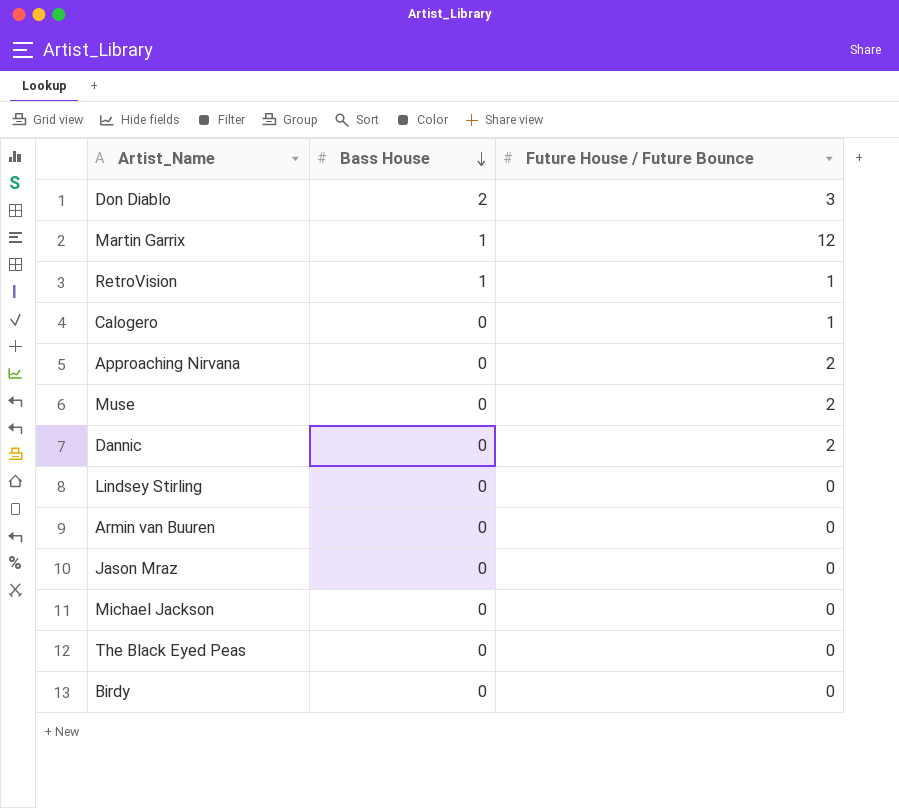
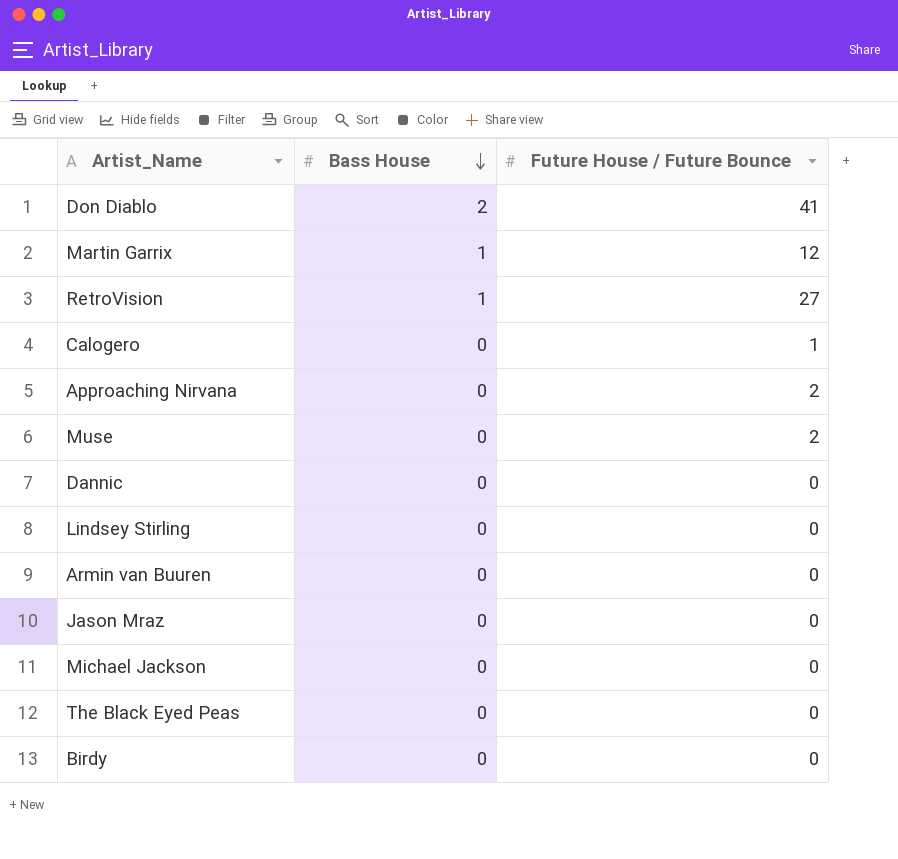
Don Diablo | Future House / Future Bounce: 3 -> 41
RetroVision | Future House / Future Bounce: 1 -> 27
Dannic | Future House / Future Bounce: 2 -> 0

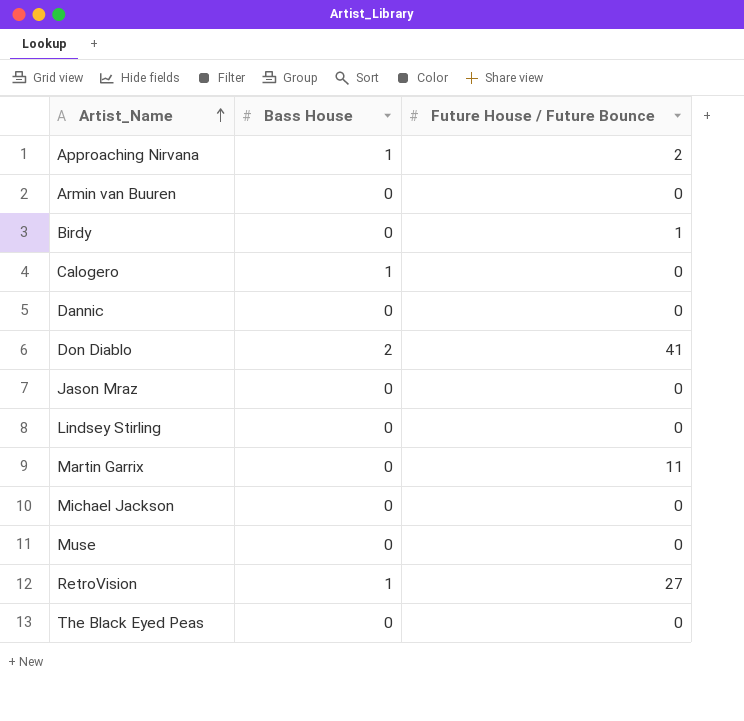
row order: Bass House descending -> Artist_Name ascending
Approaching Nirvana | Bass House: 0 -> 1
Birdy | Future House / Future Bounce: 0 -> 1
Calogero | Bass House: 0 -> 1
Calogero | Future House / Future Bounce: 1 -> 0
Martin Garrix | Bass House: 1 -> 0
Martin Garrix | Future House / Future Bounce: 12 -> 11
Muse | Future House / Future Bounce: 2 -> 0

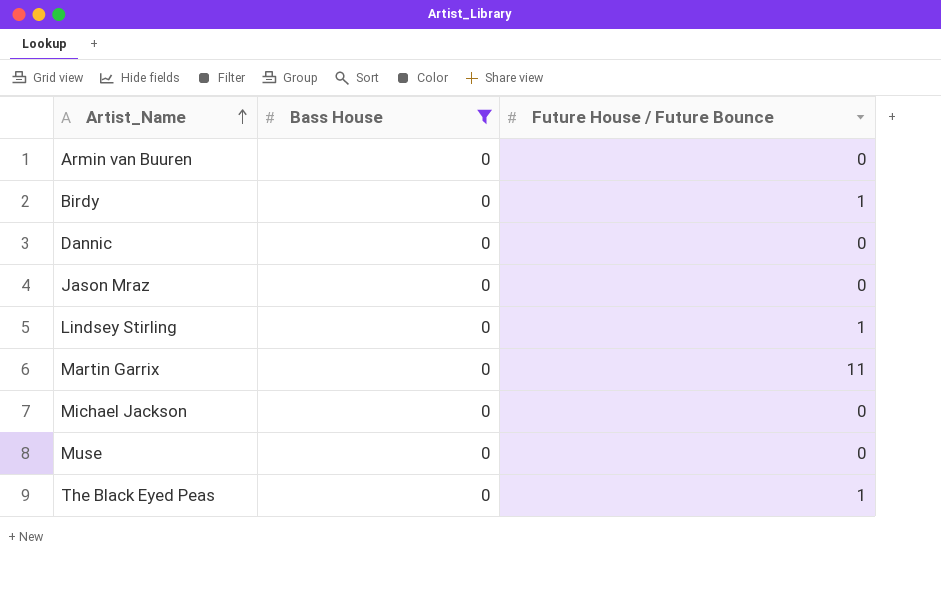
filter: none -> Bass House = 0
Lindsey Stirling | Future House / Future Bounce: 0 -> 1
The Black Eyed Peas | Future House / Future Bounce: 0 -> 1

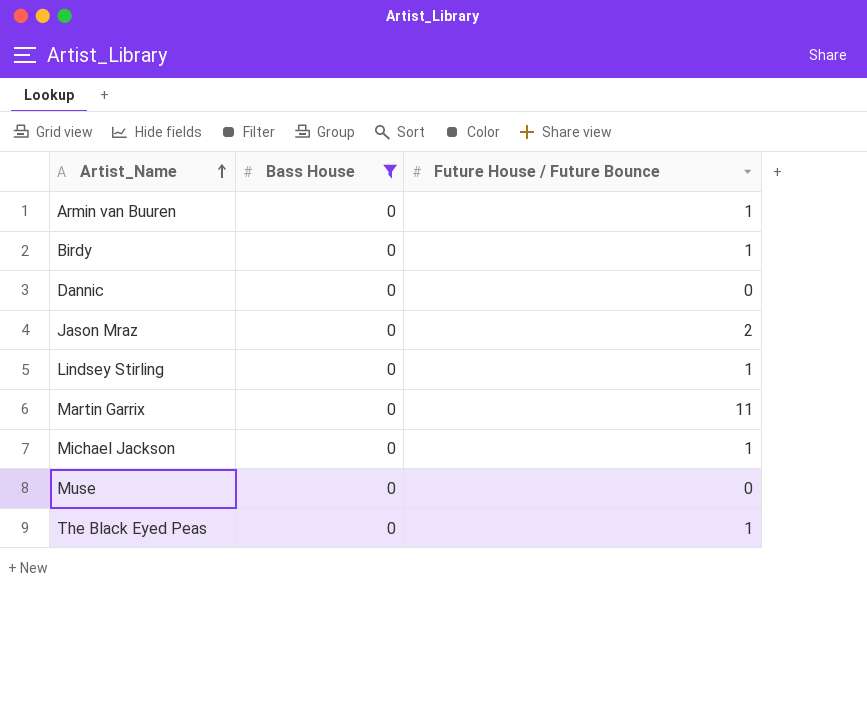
Armin van Buuren | Future House / Future Bounce: 0 -> 1
Jason Mraz | Future House / Future Bounce: 0 -> 2
Michael Jackson | Future House / Future Bounce: 0 -> 1

